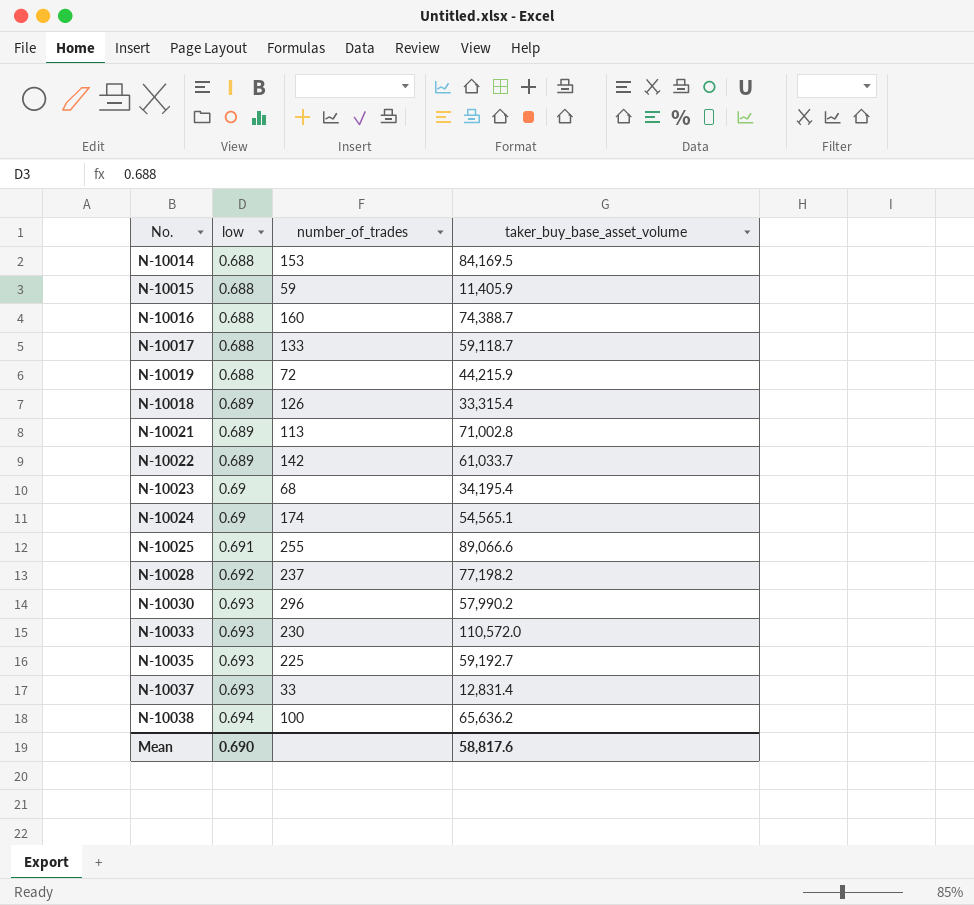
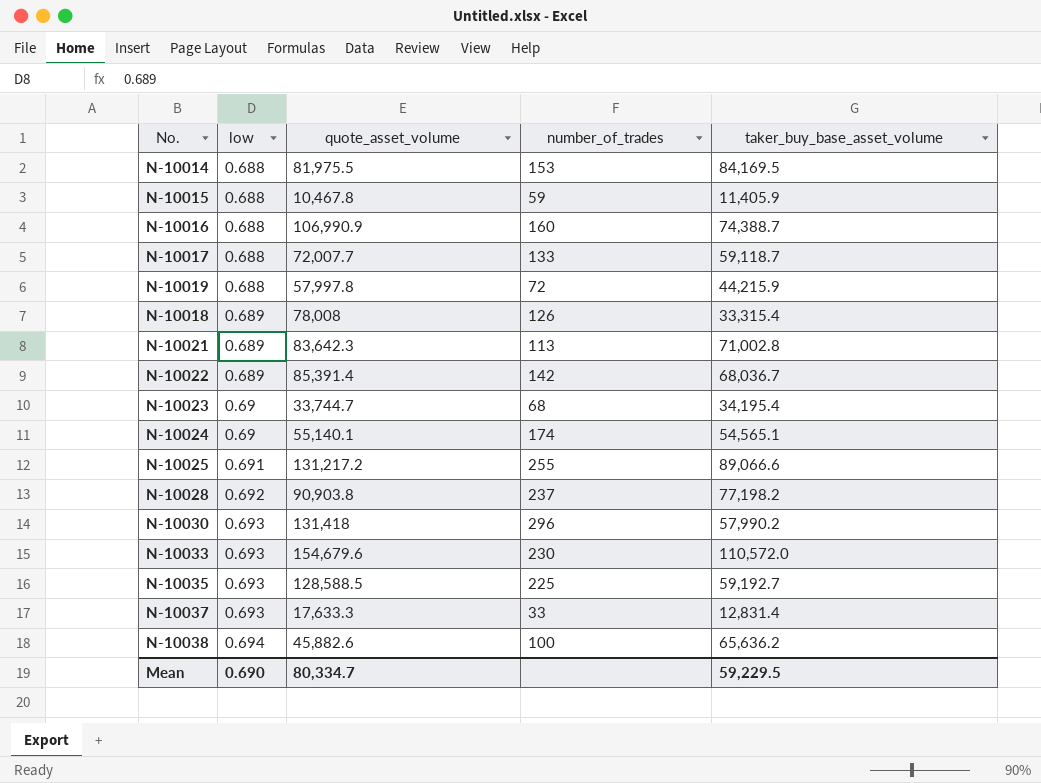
column quote_asset_volume | position: none -> 3
N-10022 | taker_buy_base_asset_volume: 61,033.7 -> 68,036.7
Mean | taker_buy_base_asset_volume: 58,817.6 -> 59,229.5

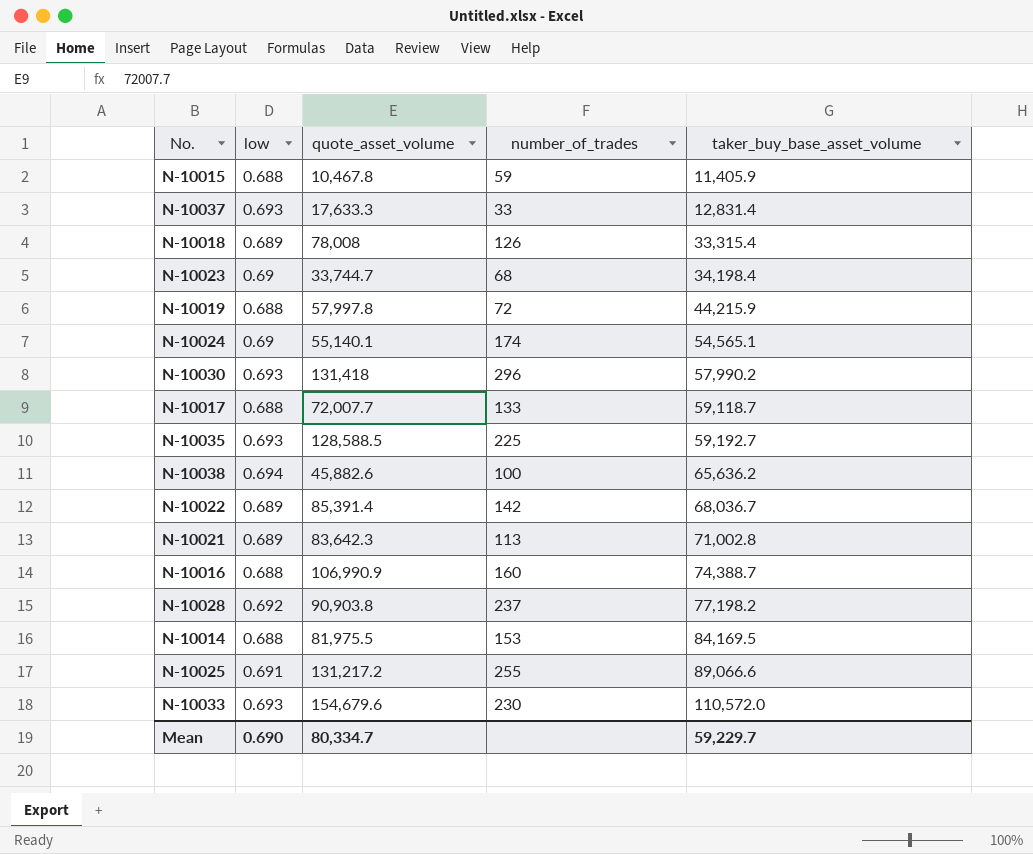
row order: low ascending -> taker_buy_base_asset_volume ascending
N-10023 | taker_buy_base_asset_volume: 34,195.4 -> 34,198.4
Mean | taker_buy_base_asset_volume: 59,229.5 -> 59,229.7

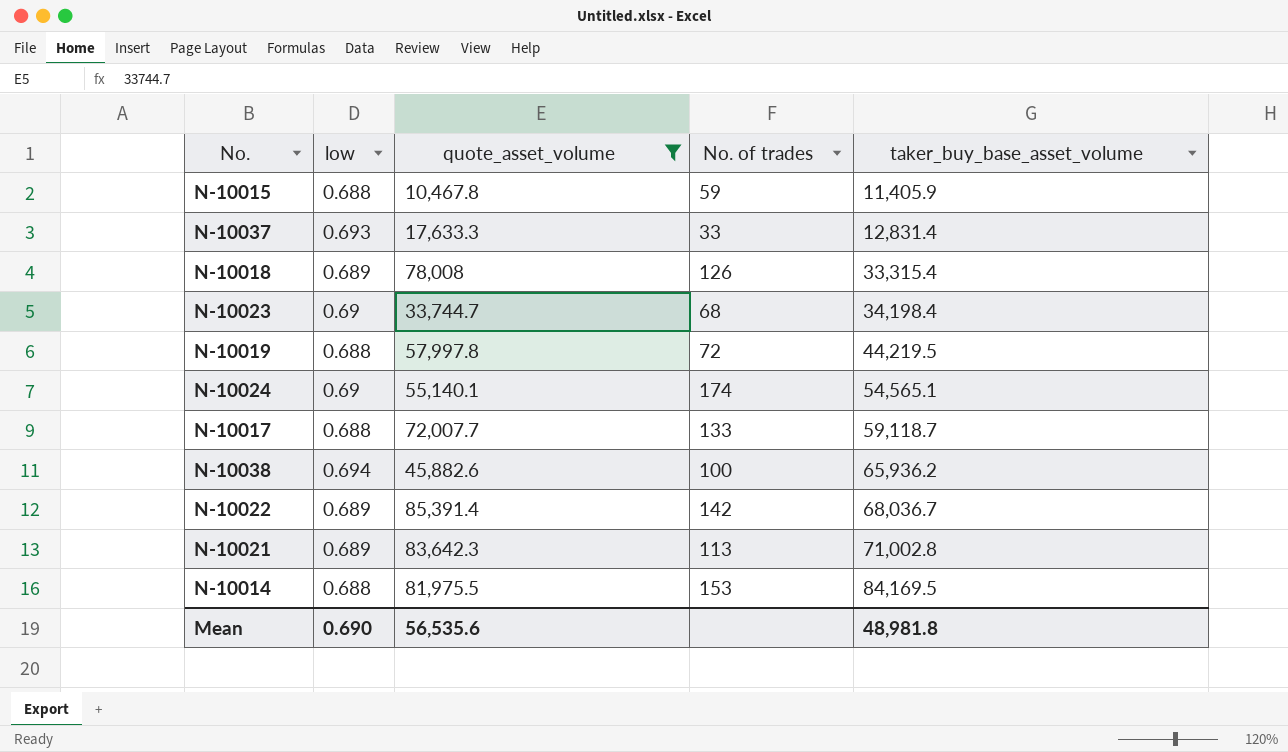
filter: none -> quote_asset_volume <= 85,391.4
column name: number_of_trades -> No. of trades
N-10019 | taker_buy_base_asset_volume: 44,215.9 -> 44,219.5
N-10038 | taker_buy_base_asset_volume: 65,636.2 -> 65,936.2
Mean | quote_asset_volume: 80,334.7 -> 56,535.6
Mean | taker_buy_base_asset_volume: 59,229.7 -> 48,981.8

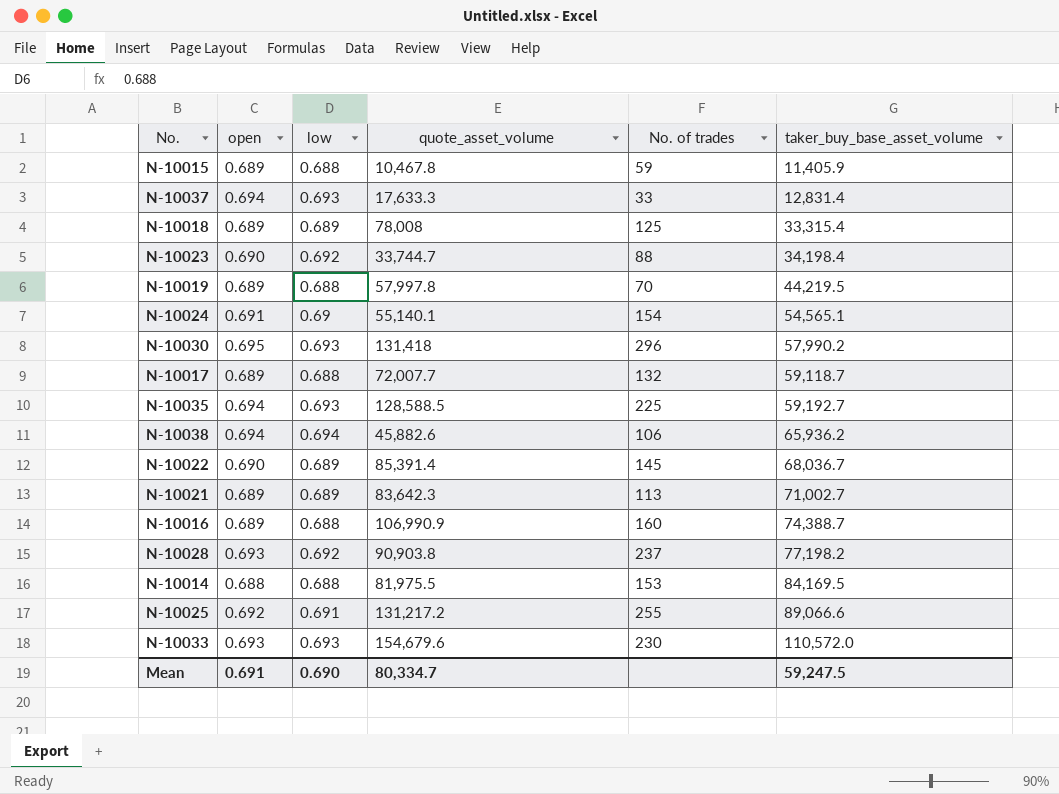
filter: quote_asset_volume <= 85,391.4 -> none
column open | position: none -> 2
N-10018 | No. of trades: 126 -> 125
N-10023 | low: 0.69 -> 0.692
N-10023 | No. of trades: 68 -> 88
N-10019 | No. of trades: 72 -> 70
N-10024 | No. of trades: 174 -> 154
N-10017 | No. of trades: 133 -> 132
N-10038 | No. of trades: 100 -> 106
N-10022 | No. of trades: 142 -> 145
N-10021 | taker_buy_base_asset_volume: 71,002.8 -> 71,002.7
Mean | quote_asset_volume: 56,535.6 -> 80,334.7
Mean | taker_buy_base_asset_volume: 48,981.8 -> 59,247.5

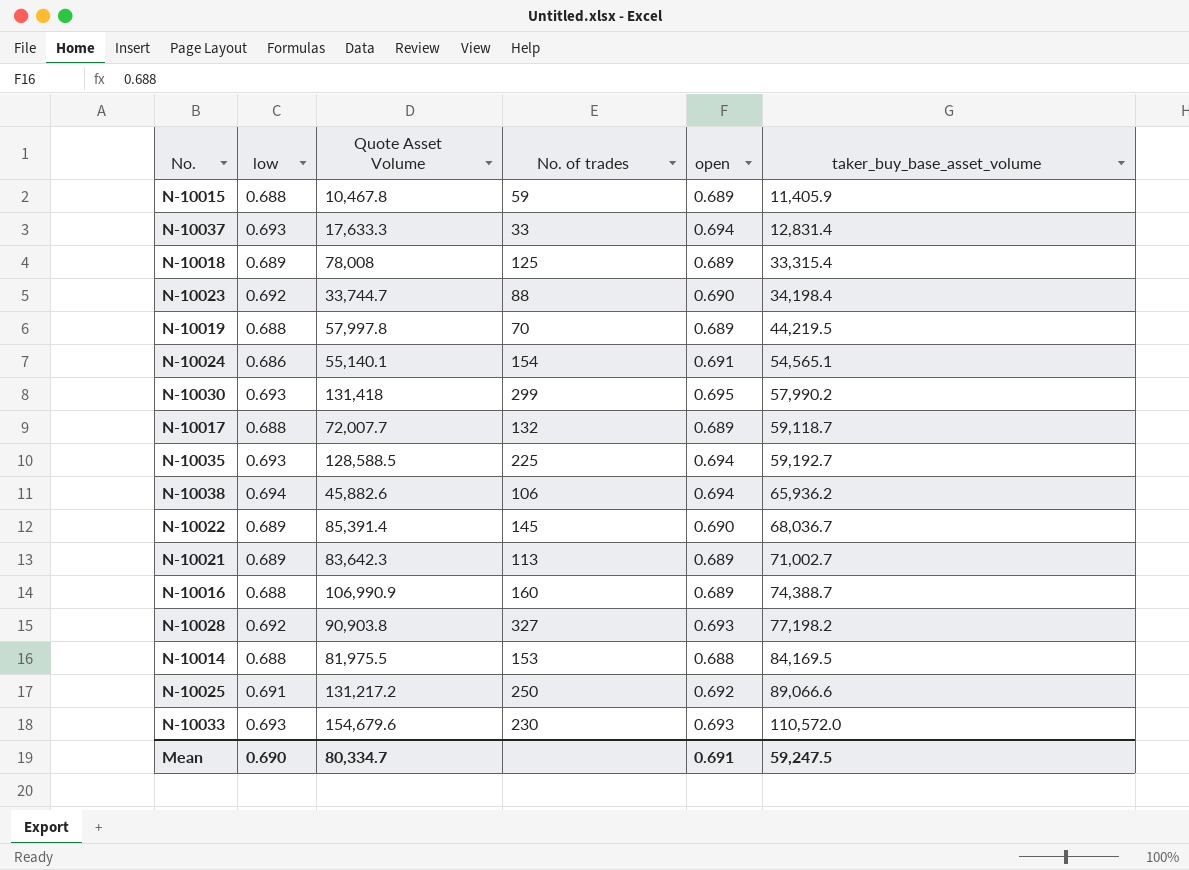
column name: quote_asset_volume -> Quote Asset Volume
column open | position: 2 -> 5
N-10024 | low: 0.69 -> 0.686
N-10030 | No. of trades: 296 -> 299
N-10028 | No. of trades: 237 -> 327
N-10025 | No. of trades: 255 -> 250

